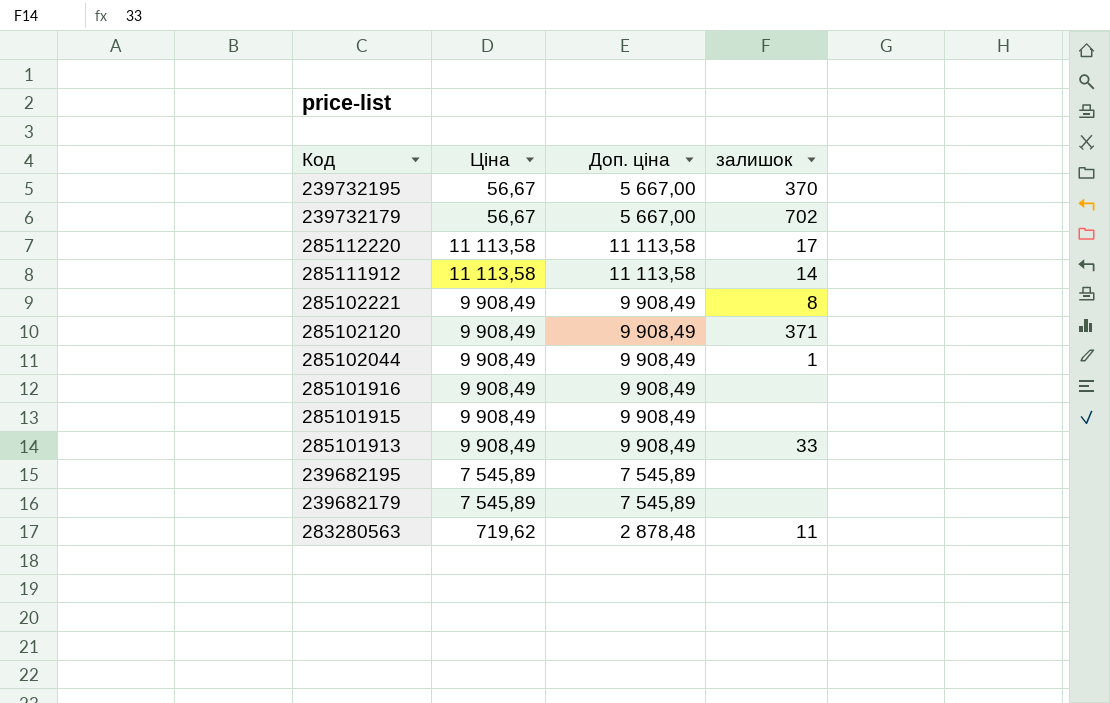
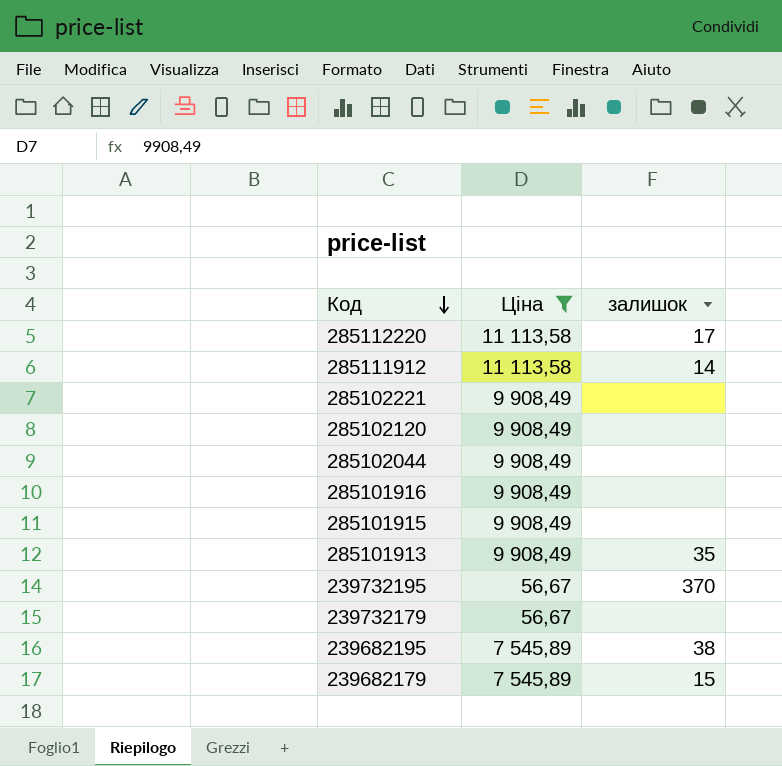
filter: none -> Ціна != 719,62
row order: none -> Код descending
column Доп. ціна | position: 3 -> none
285102221 | залишок: 8 -> none
285102120 | залишок: 371 -> none
285102044 | залишок: 1 -> none
285101913 | залишок: 33 -> 35
239732179 | залишок: 702 -> none
239682195 | залишок: none -> 38
239682179 | залишок: none -> 15

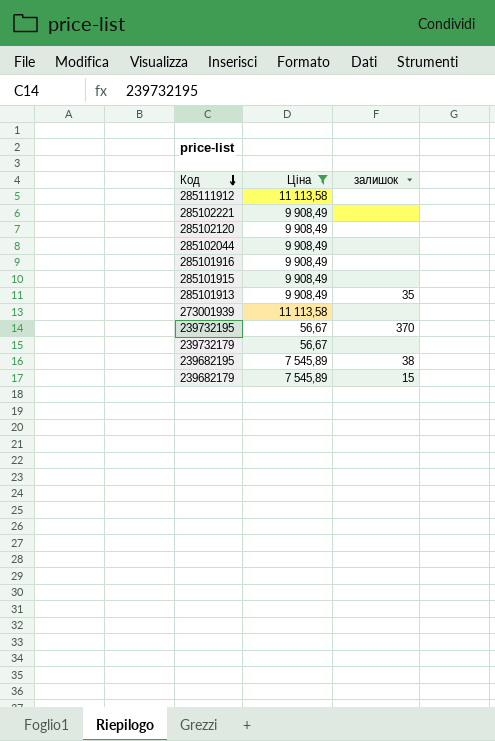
row 285112220: 11 113,58 | 17 -> none
285111912 | залишок: 14 -> none
row 273001939: none -> 11 113,58 | none

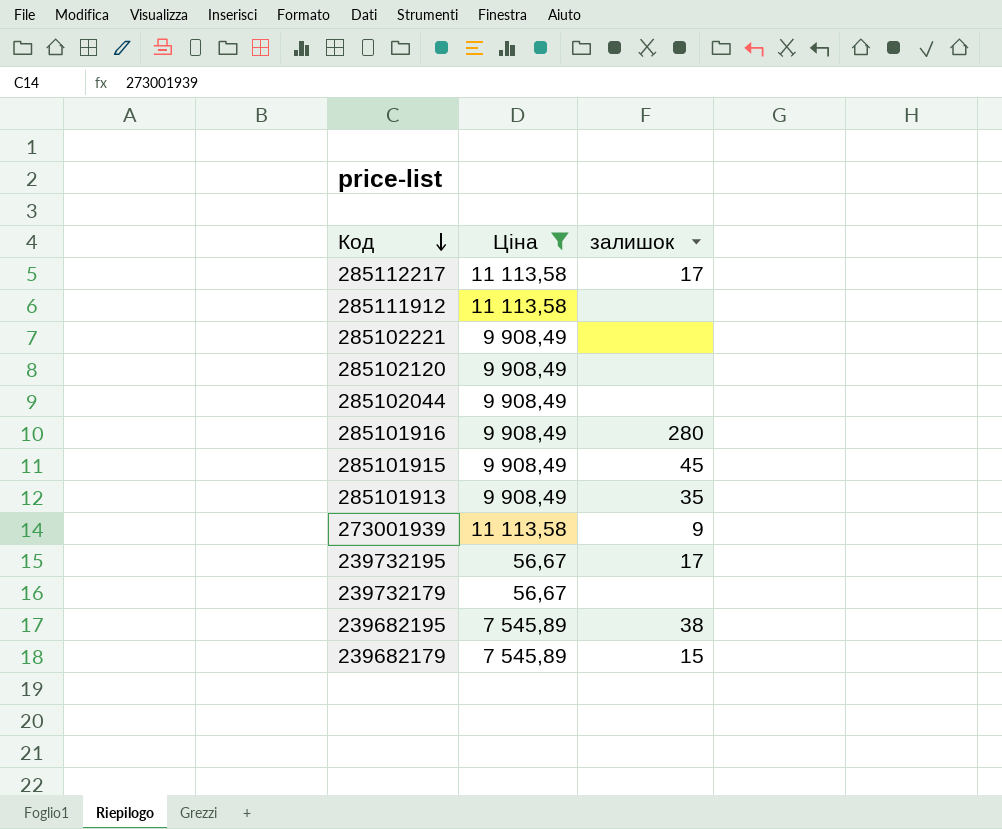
row 285112217: none -> 11 113,58 | 17
285101916 | залишок: none -> 280
285101915 | залишок: none -> 45
273001939 | залишок: none -> 9
239732195 | залишок: 370 -> 17

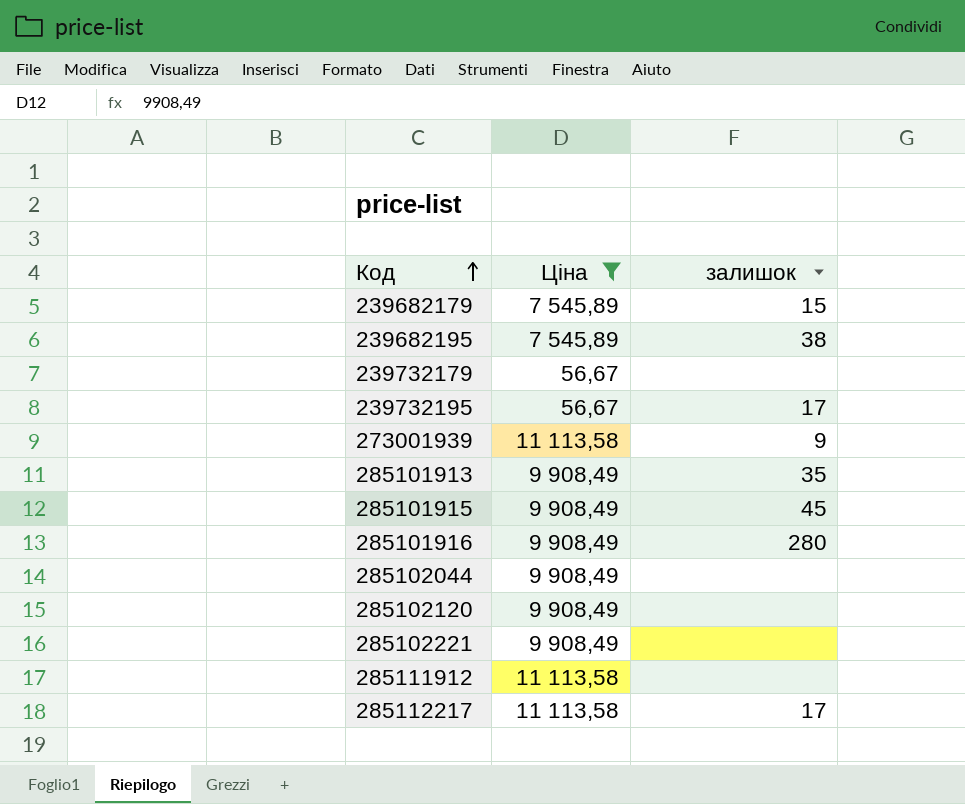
row order: Код descending -> Код ascending

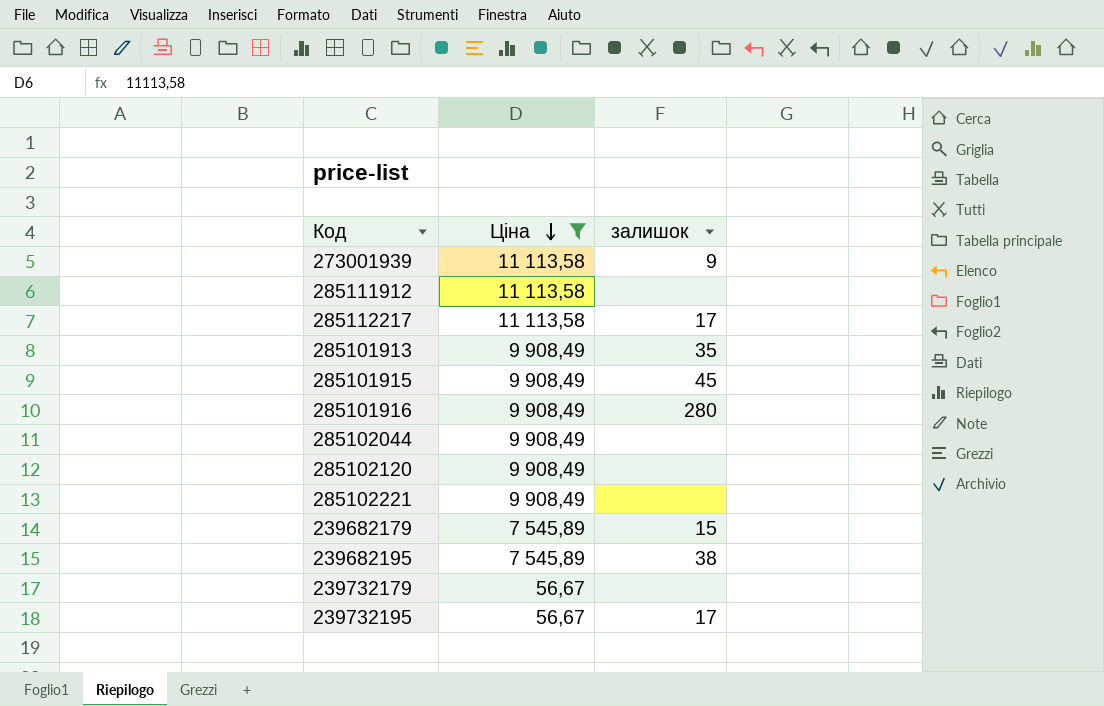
row order: Код ascending -> Ціна descending

